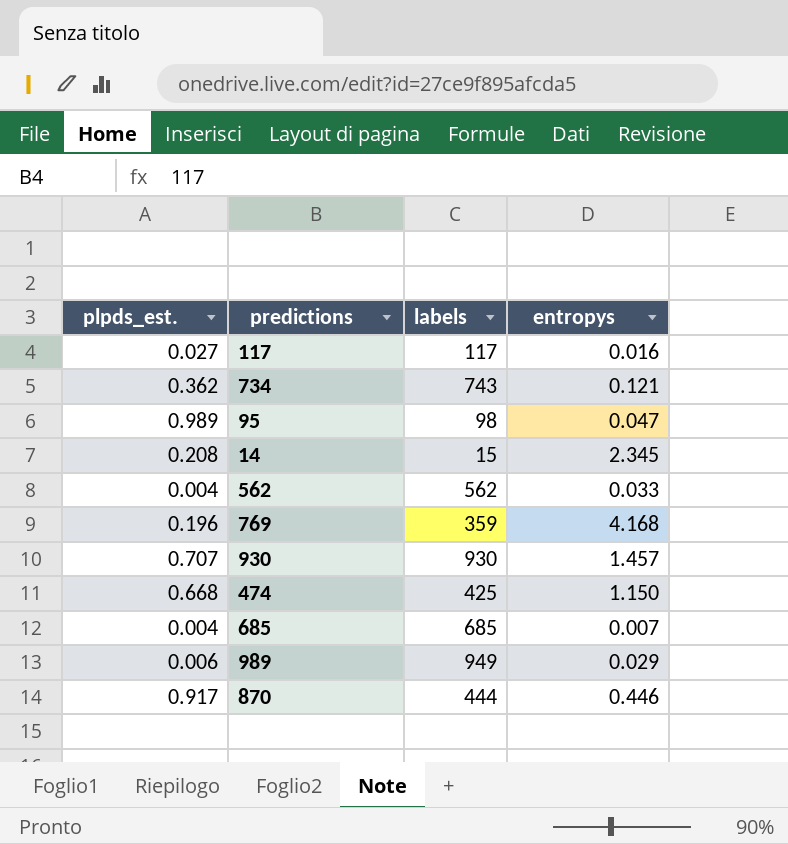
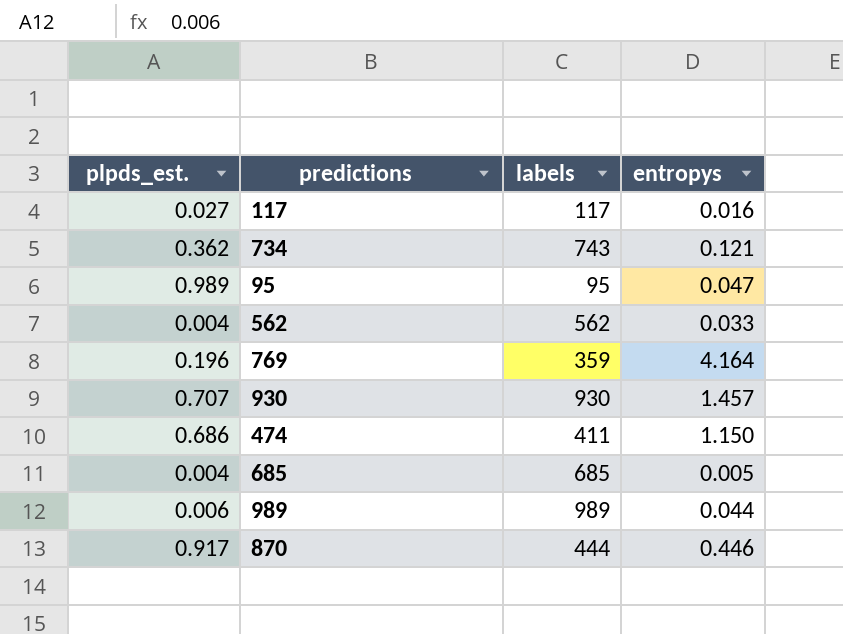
row 14: 0.208 | 15 | 2.345 -> none
95 | labels: 98 -> 95
769 | entropys: 4.168 -> 4.164
474 | plpds_est.: 0.668 -> 0.686
474 | labels: 425 -> 411
685 | entropys: 0.007 -> 0.005
989 | labels: 949 -> 989
989 | entropys: 0.029 -> 0.044

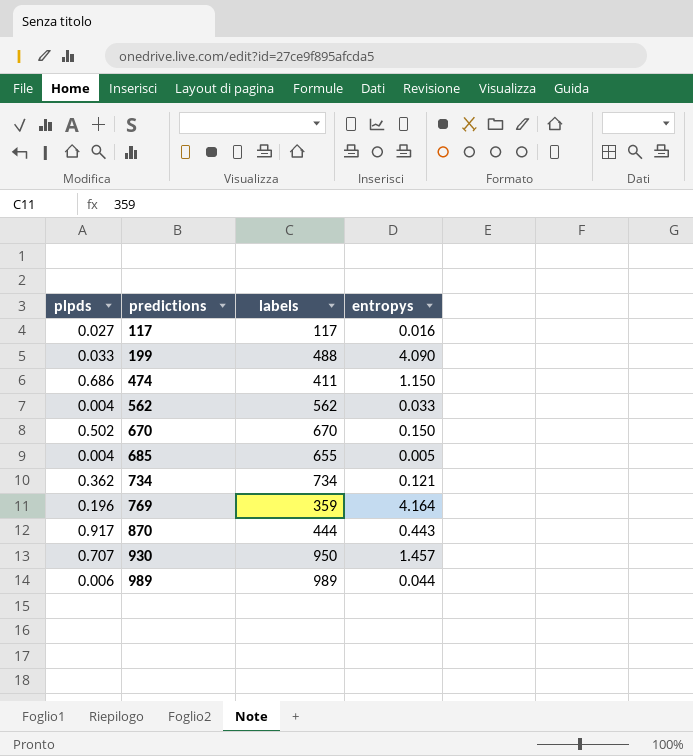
row order: none -> predictions ascending
column name: plpds_est. -> plpds
row 95: 0.989 | 95 | 0.047 -> none
row 199: none -> 0.033 | 488 | 4.090
row 670: none -> 0.502 | 670 | 0.150
685 | labels: 685 -> 655
734 | labels: 743 -> 734
870 | entropys: 0.446 -> 0.443
930 | labels: 930 -> 950

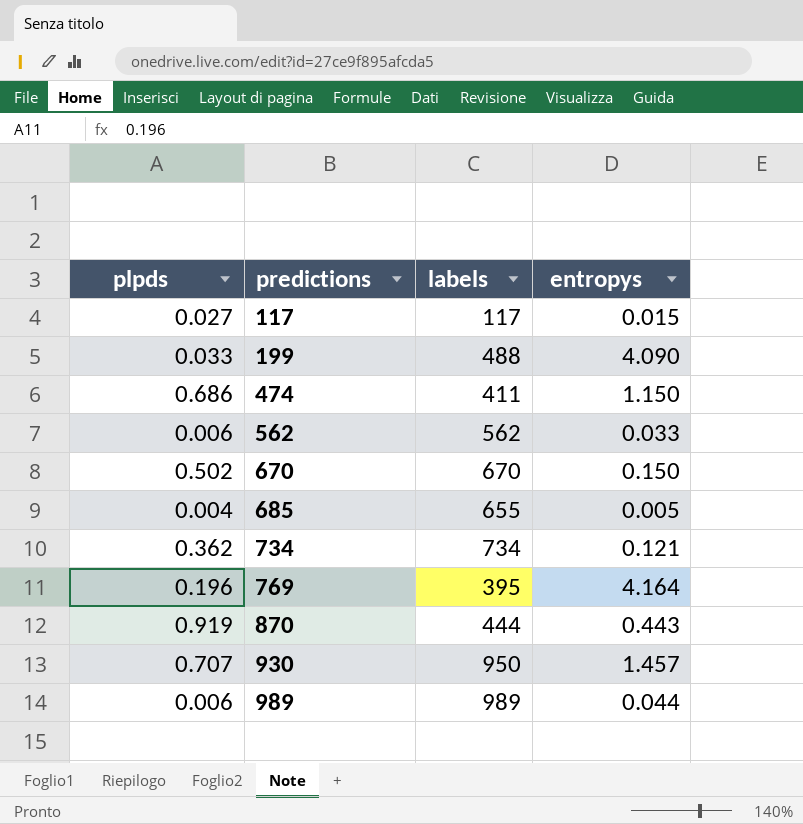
117 | entropys: 0.016 -> 0.015
562 | plpds: 0.004 -> 0.006
769 | labels: 359 -> 395
870 | plpds: 0.917 -> 0.919

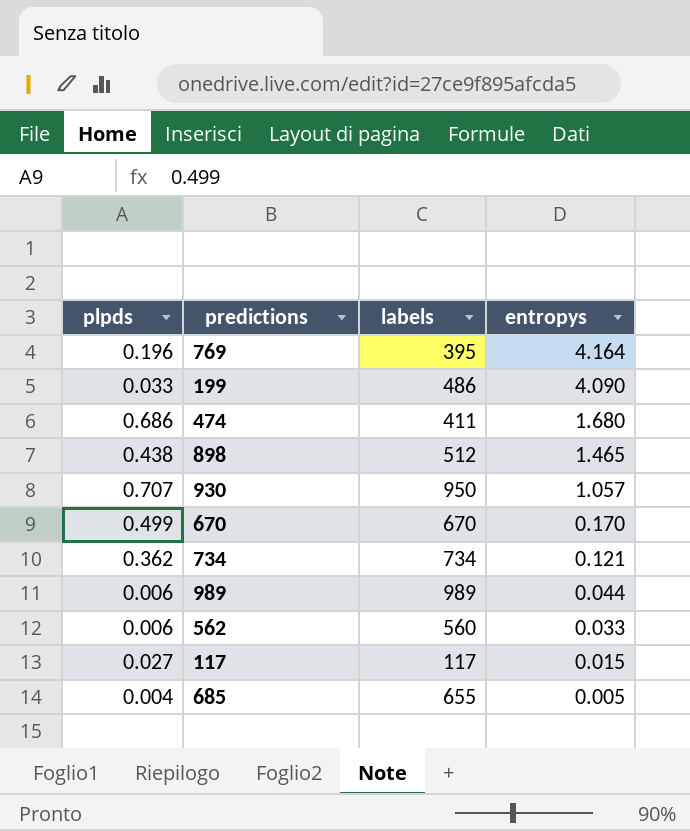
row order: predictions ascending -> entropys descending
row 870: 0.919 | 444 | 0.443 -> none
199 | labels: 488 -> 486
474 | entropys: 1.150 -> 1.680
row 898: none -> 0.438 | 512 | 1.465
930 | entropys: 1.457 -> 1.057
670 | plpds: 0.502 -> 0.499
670 | entropys: 0.150 -> 0.170
562 | labels: 562 -> 560

